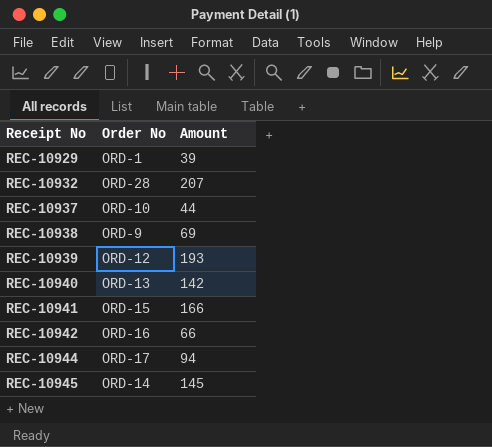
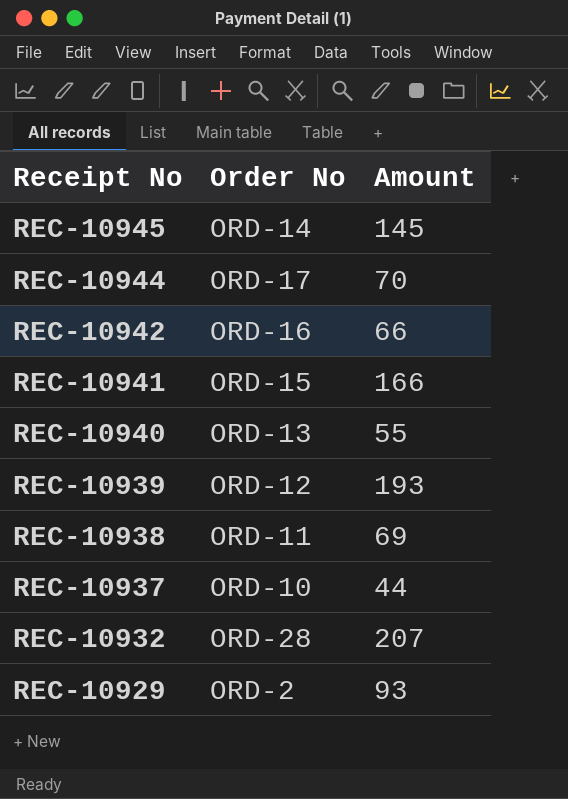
row order: Receipt No ascending -> Receipt No descending
REC-10944 | Amount: 94 -> 70
REC-10940 | Amount: 142 -> 55
REC-10938 | Order No: ORD-9 -> ORD-11
REC-10929 | Order No: ORD-1 -> ORD-2
REC-10929 | Amount: 39 -> 93

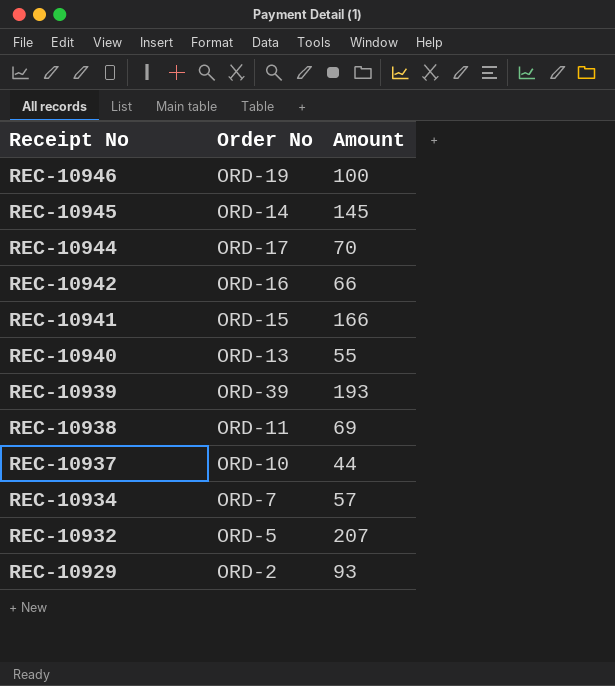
row REC-10946: none -> ORD-19 | 100
REC-10939 | Order No: ORD-12 -> ORD-39
row REC-10934: none -> ORD-7 | 57
REC-10932 | Order No: ORD-28 -> ORD-5

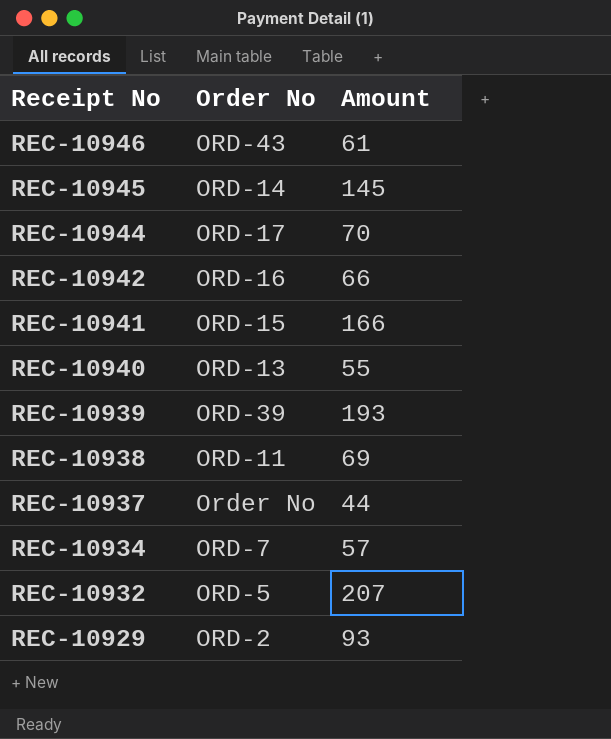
REC-10946 | Order No: ORD-19 -> ORD-43
REC-10946 | Amount: 100 -> 61
REC-10937 | Order No: ORD-10 -> Order No

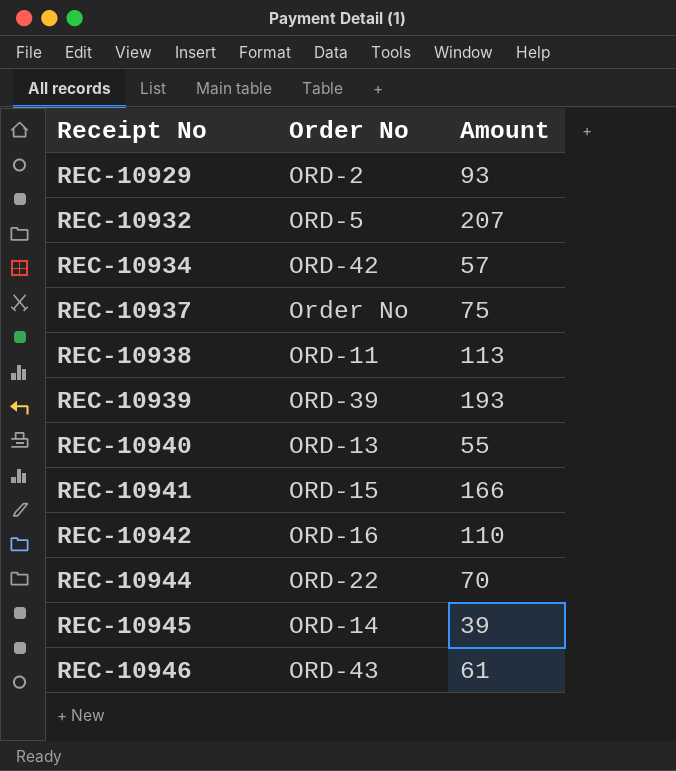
row order: Receipt No descending -> Receipt No ascending
REC-10934 | Order No: ORD-7 -> ORD-42
REC-10937 | Amount: 44 -> 75
REC-10938 | Amount: 69 -> 113
REC-10942 | Amount: 66 -> 110
REC-10944 | Order No: ORD-17 -> ORD-22
REC-10945 | Amount: 145 -> 39

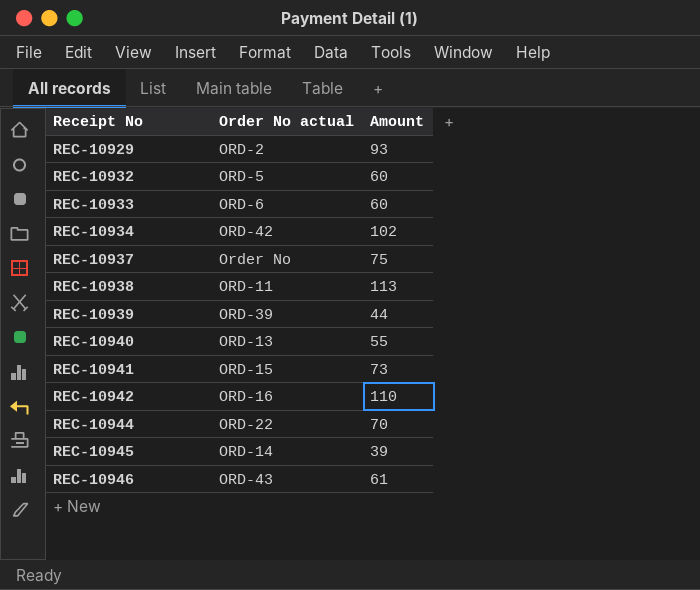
column name: Order No -> Order No actual
REC-10932 | Amount: 207 -> 60
row REC-10933: none -> ORD-6 | 60
REC-10934 | Amount: 57 -> 102
REC-10939 | Amount: 193 -> 44
REC-10941 | Amount: 166 -> 73

